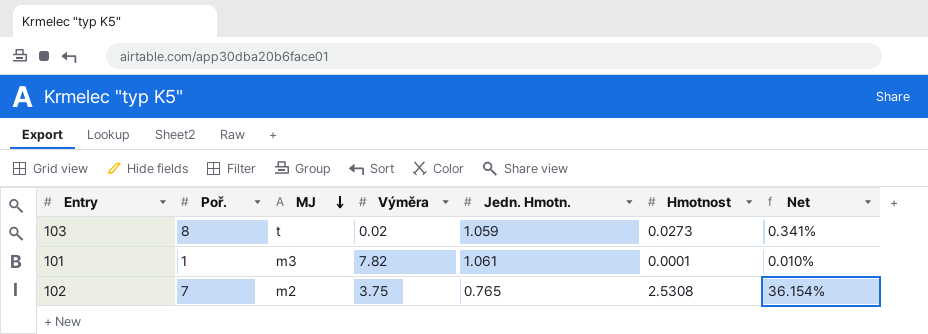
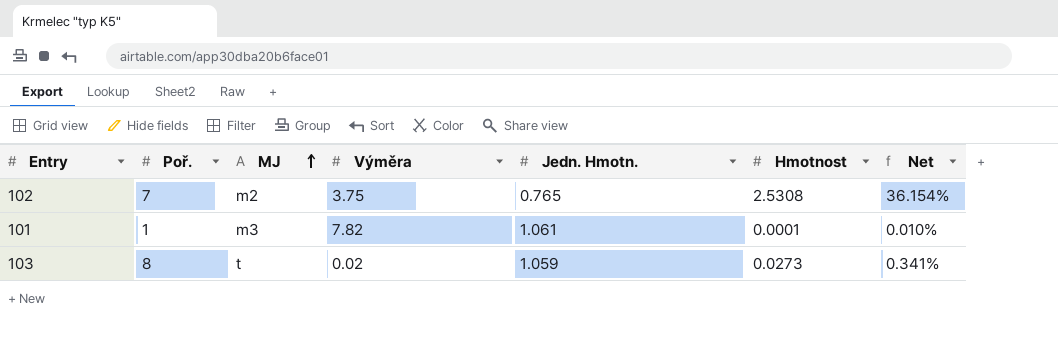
row order: MJ descending -> MJ ascending

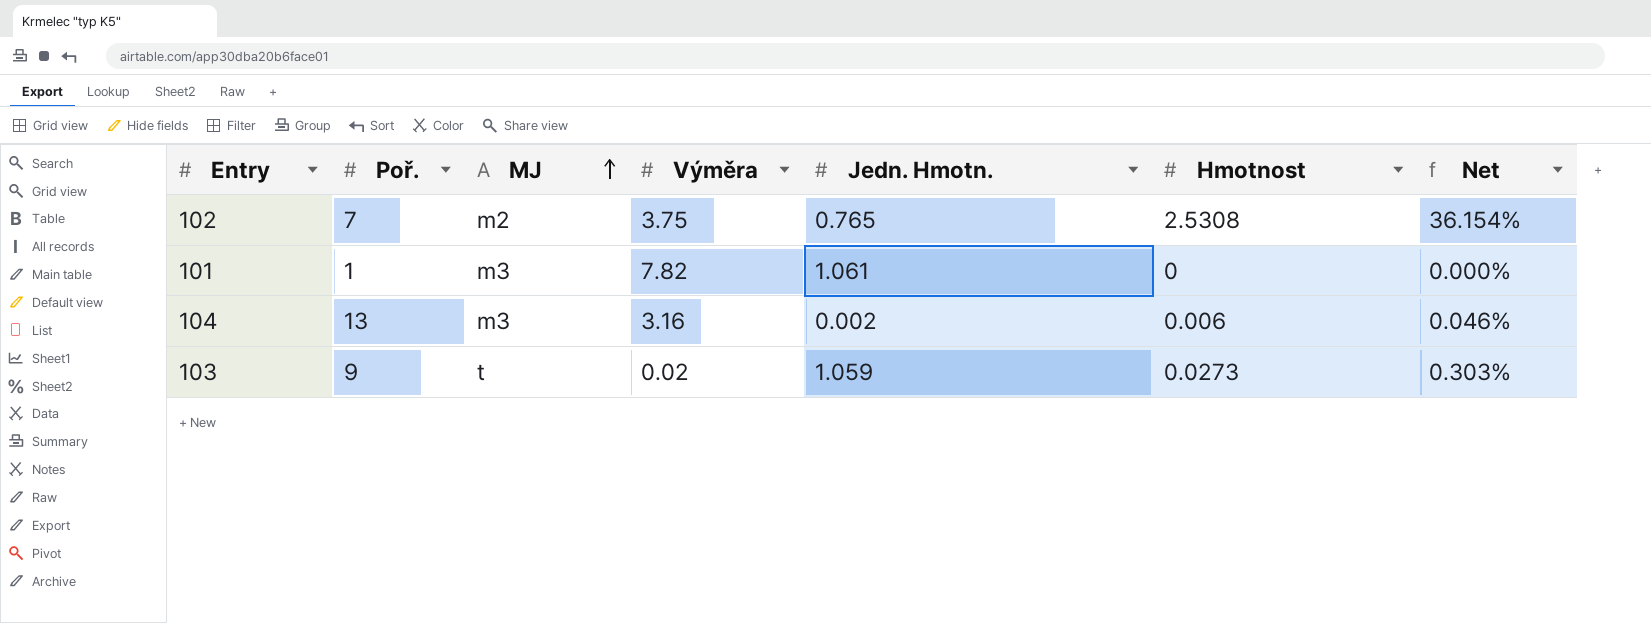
101 | Hmotnost: 0.0001 -> 0
101 | Net: 0.010% -> 0.000%
row 104: none -> 13 | m3 | 3.16 | 0.002 | 0.006 | 0.046%
103 | Poř.: 8 -> 9
103 | Net: 0.341% -> 0.303%

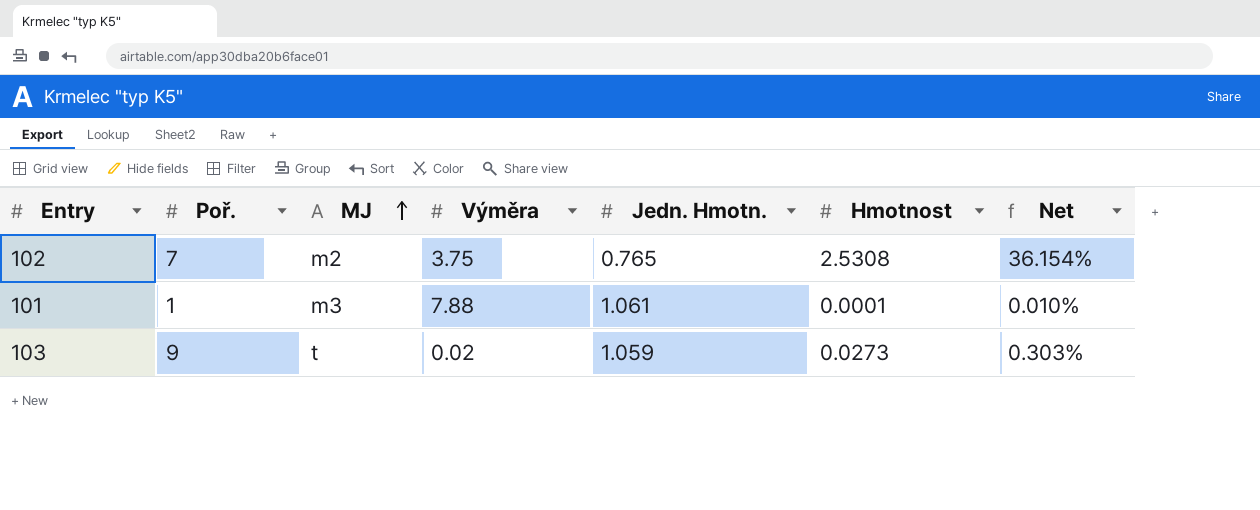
row 104: 13 | m3 | 3.16 | 0.002 | 0.006 | 0.046% -> none
101 | Výměra: 7.82 -> 7.88
101 | Hmotnost: 0 -> 0.0001
101 | Net: 0.000% -> 0.010%

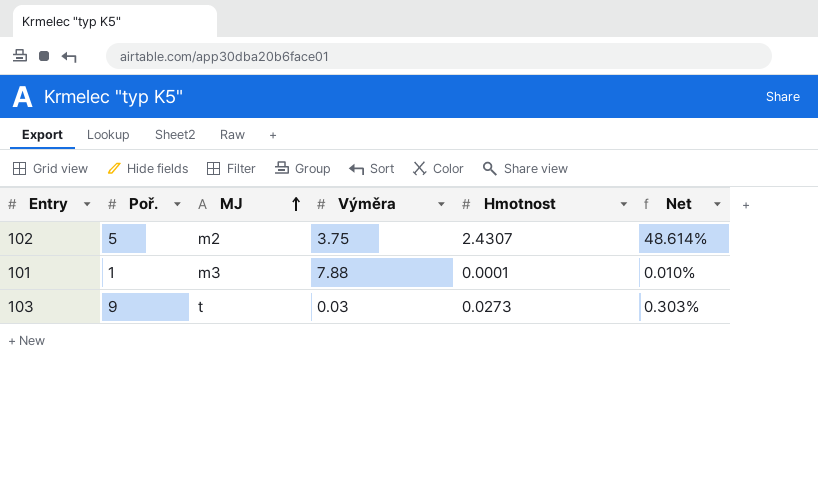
column Jedn. Hmotn. | position: 5 -> none
102 | Poř.: 7 -> 5
102 | Hmotnost: 2.5308 -> 2.4307
102 | Net: 36.154% -> 48.614%
103 | Výměra: 0.02 -> 0.03

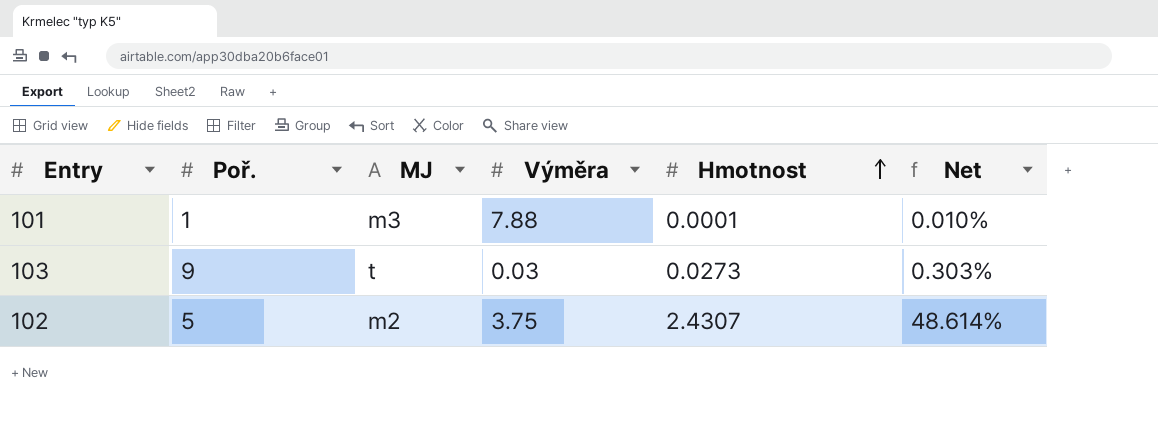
row order: MJ ascending -> Hmotnost ascending

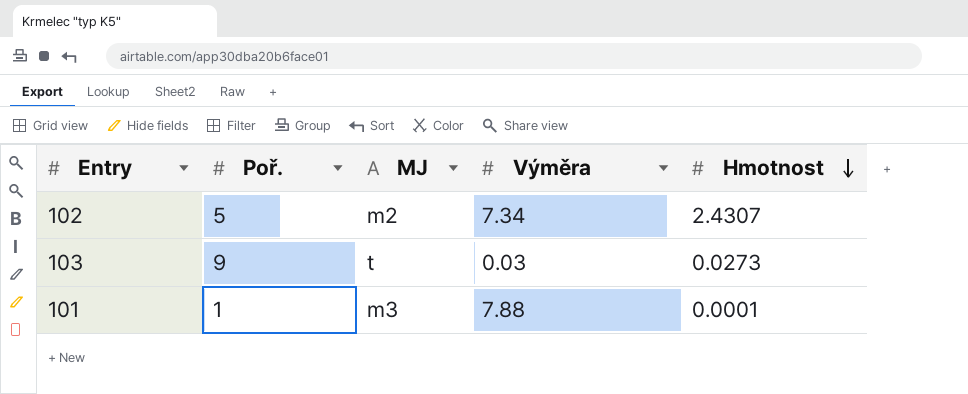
row order: Hmotnost ascending -> Hmotnost descending
column Net | formula: [Hmotnost] / [Poř.] -> none
102 | Výměra: 3.75 -> 7.34

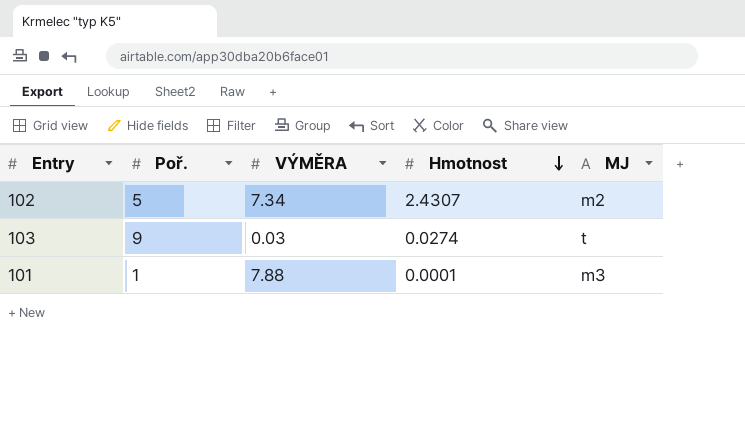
column name: Výměra -> VÝMĚRA
column MJ | position: 3 -> 5
103 | Hmotnost: 0.0273 -> 0.0274

